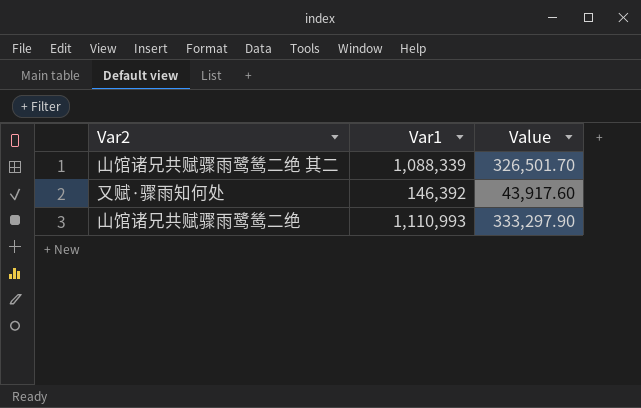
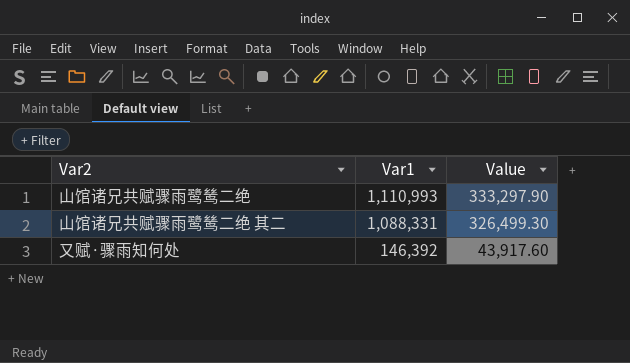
row order: none -> Var1 descending
山馆诸兄共赋骤雨鹭鸶二绝 其二 | Var1: 1,088,339 -> 1,088,331
山馆诸兄共赋骤雨鹭鸶二绝 其二 | Value: 326,501.70 -> 326,499.30

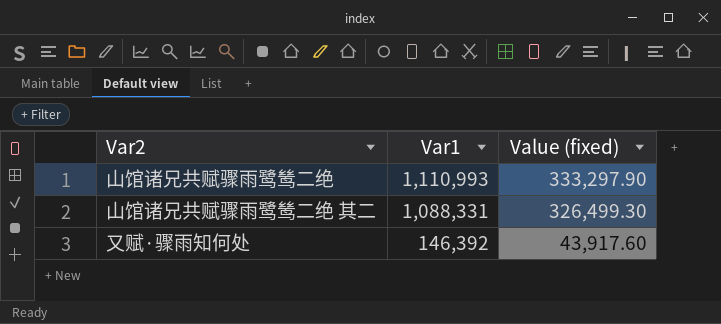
column name: Value -> Value (fixed)

